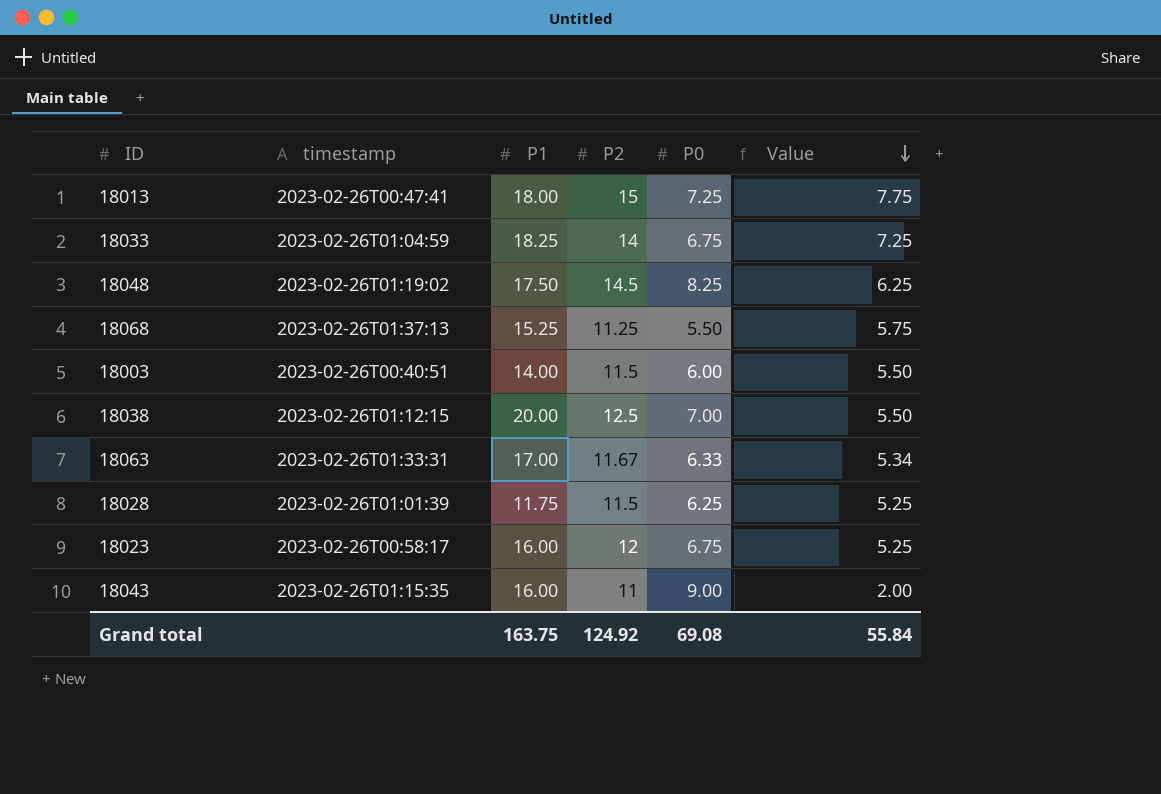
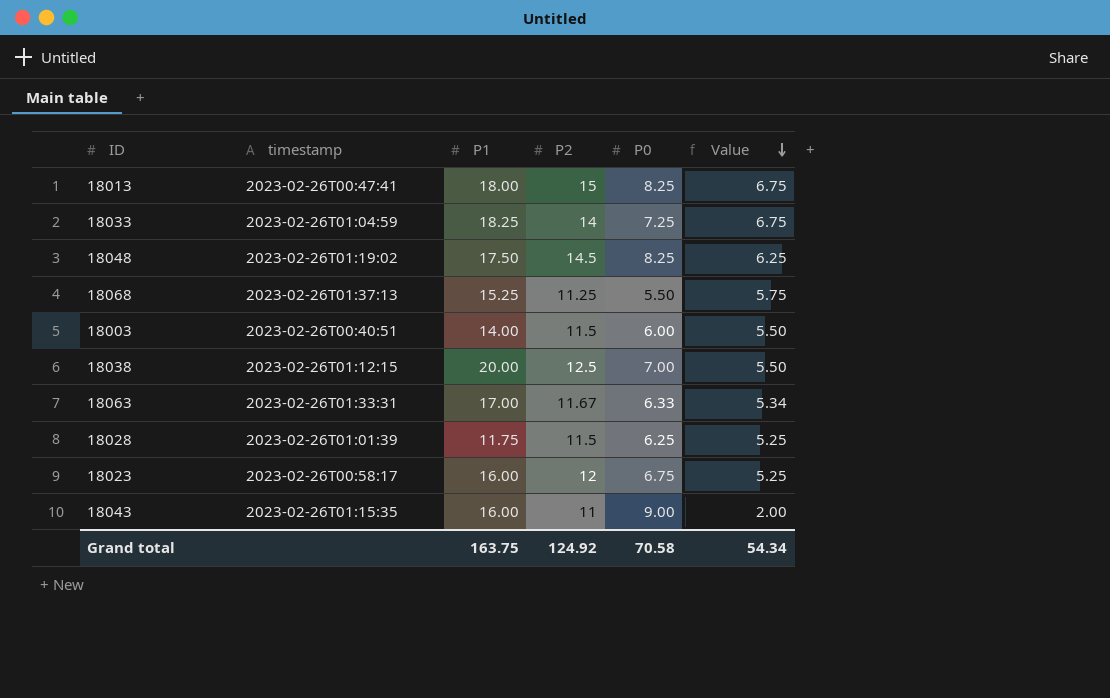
18013 | P0: 7.25 -> 8.25
18013 | Value: 7.75 -> 6.75
18033 | P0: 6.75 -> 7.25
18033 | Value: 7.25 -> 6.75
Grand total | P0: 69.08 -> 70.58
Grand total | Value: 55.84 -> 54.34

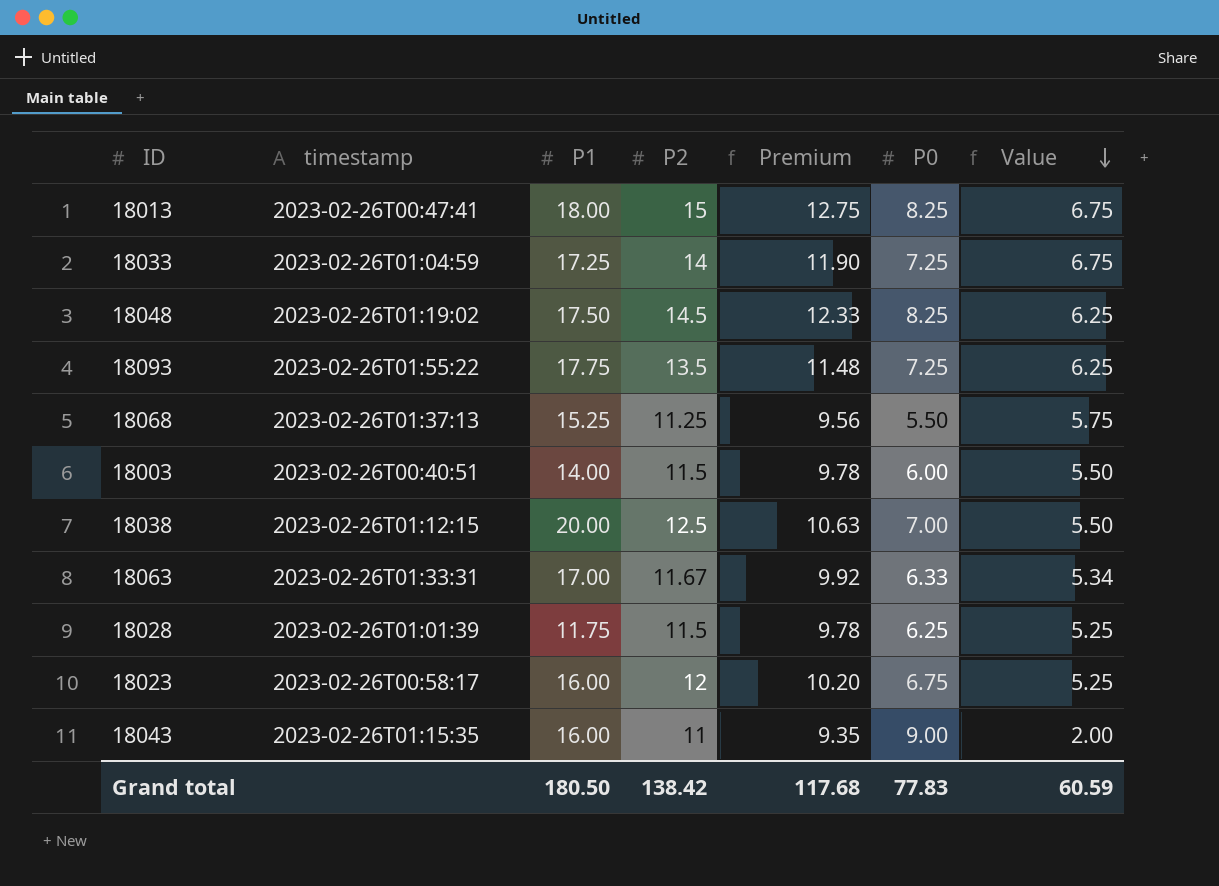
column Premium | formula: none -> [P2] * 0.85
18033 | P1: 18.25 -> 17.25
row 18093: none -> 2023-02-26T01:55:22 | 17.75 | 13.5 | 11.48 | 7.25 | 6.25
Grand total | P1: 163.75 -> 180.50
Grand total | P2: 124.92 -> 138.42
Grand total | P0: 70.58 -> 77.83
Grand total | Value: 54.34 -> 60.59

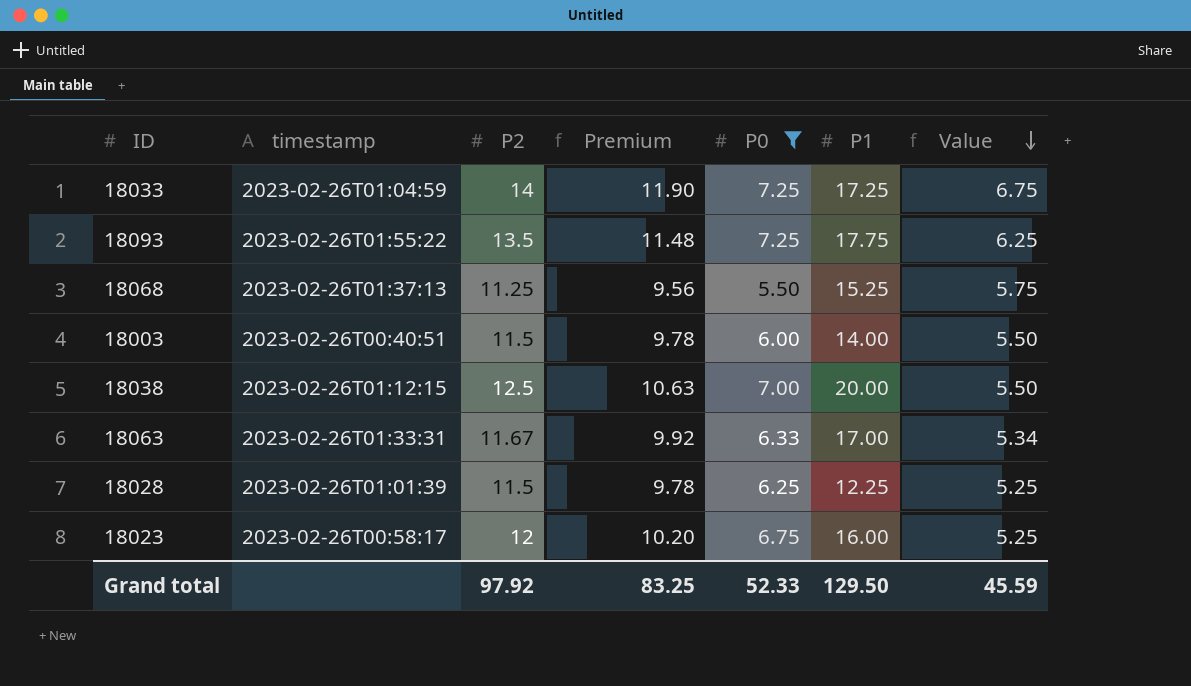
filter: none -> P0 <= 7.25
column P1 | position: 3 -> 6
18028 | P1: 11.75 -> 12.25
Grand total | P2: 138.42 -> 97.92
Grand total | Premium: 117.68 -> 83.25
Grand total | P0: 77.83 -> 52.33
Grand total | P1: 180.50 -> 129.50
Grand total | Value: 60.59 -> 45.59

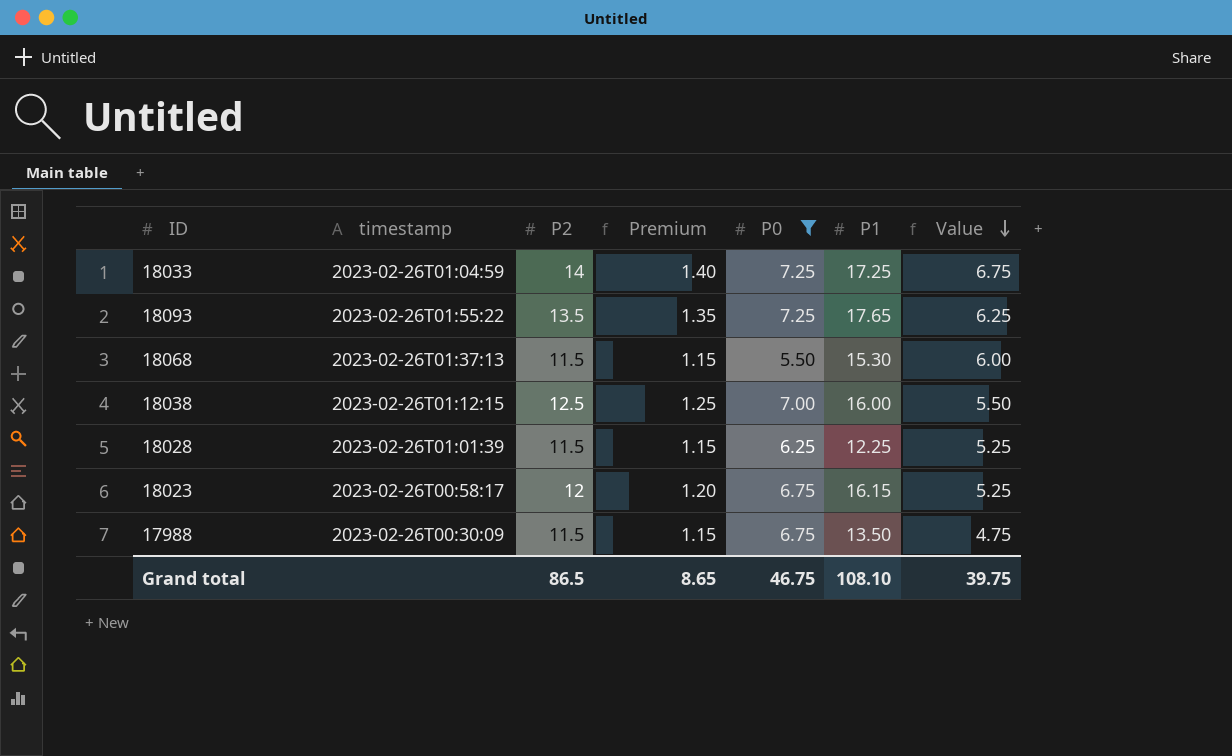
column Premium | formula: [P2] * 0.85 -> [P2] * 0.1
row 18003: 2023-02-26T00:40:51 | 11.5 | 9.78 | 6.00 | 14.00 | 5.50 -> none
row 18063: 2023-02-26T01:33:31 | 11.67 | 9.92 | 6.33 | 17.00 | 5.34 -> none
18093 | P1: 17.75 -> 17.65
18068 | P2: 11.25 -> 11.5
18068 | P1: 15.25 -> 15.30
18068 | Value: 5.75 -> 6.00
18038 | P1: 20.00 -> 16.00
18023 | P1: 16.00 -> 16.15
row 17988: none -> 2023-02-26T00:30:09 | 11.5 | 1.15 | 6.75 | 13.50 | 4.75
Grand total | P2: 97.92 -> 86.5
Grand total | Premium: 83.25 -> 8.65
Grand total | P0: 52.33 -> 46.75
Grand total | P1: 129.50 -> 108.10
Grand total | Value: 45.59 -> 39.75

